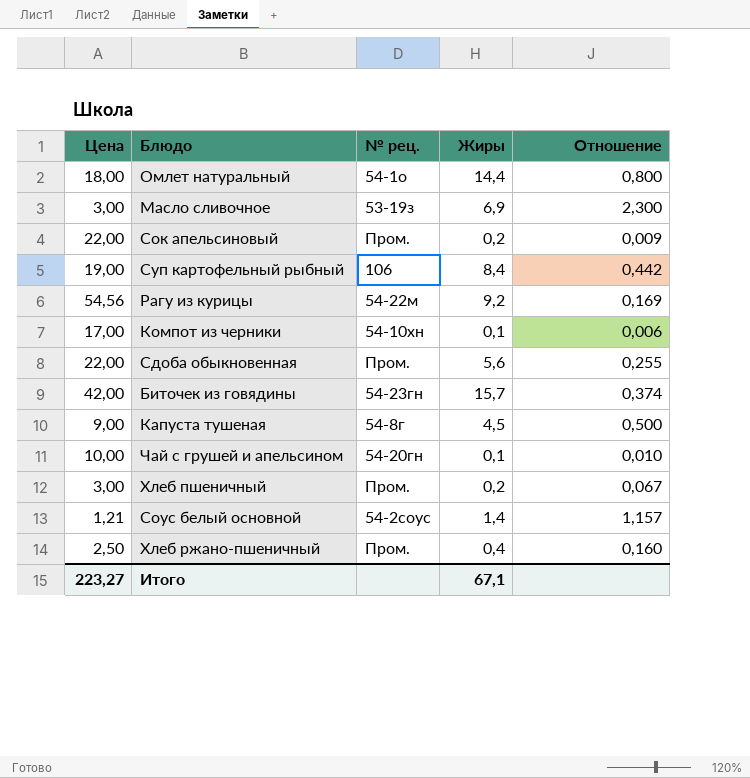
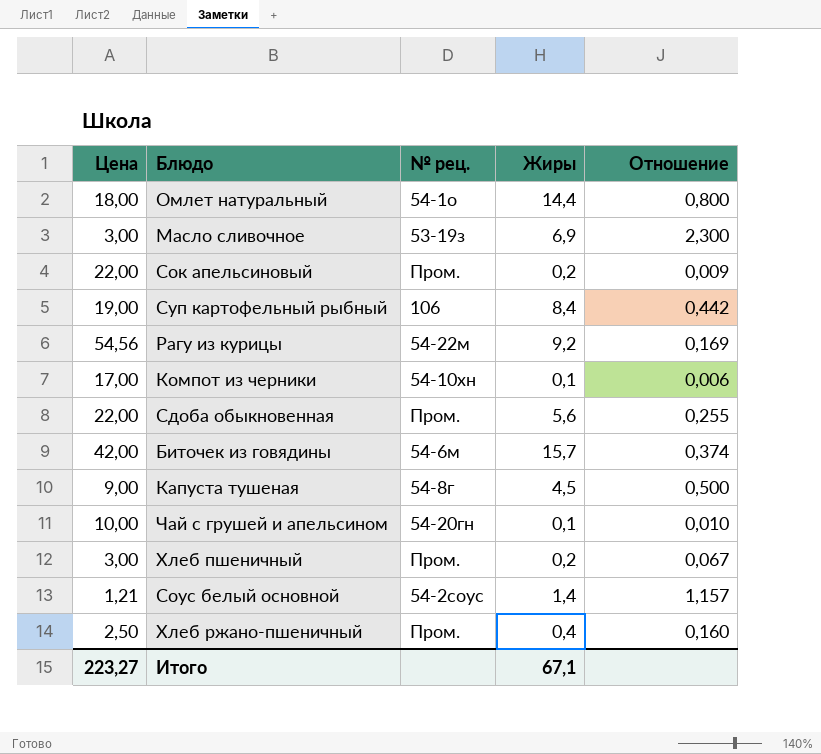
Биточек из говядины | № рец.: 54-23гн -> 54-6м

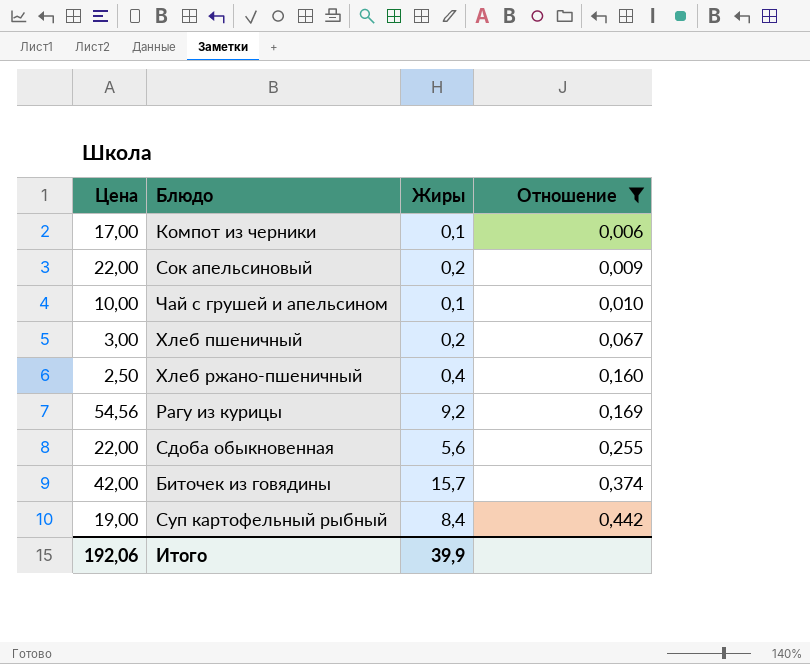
filter: none -> Отношение <= 0,442
row order: none -> Отношение ascending
column № рец. | position: 3 -> none
Итого | Цена: 223,27 -> 192,06
Итого | Жиры: 67,1 -> 39,9

